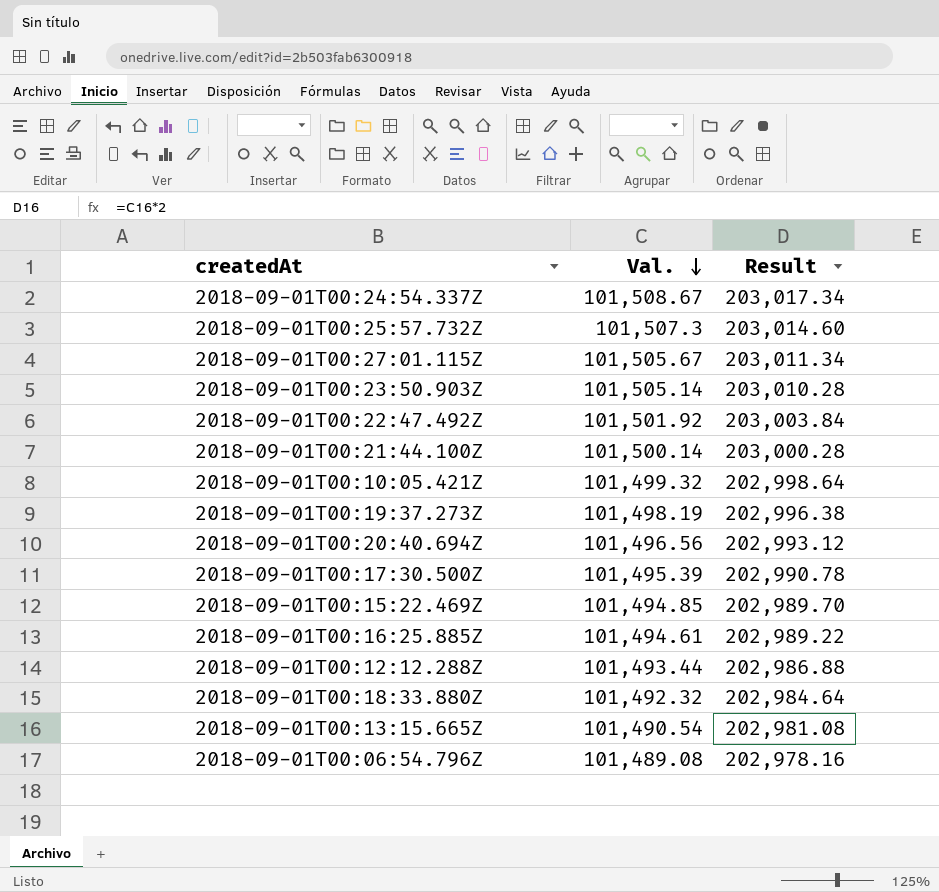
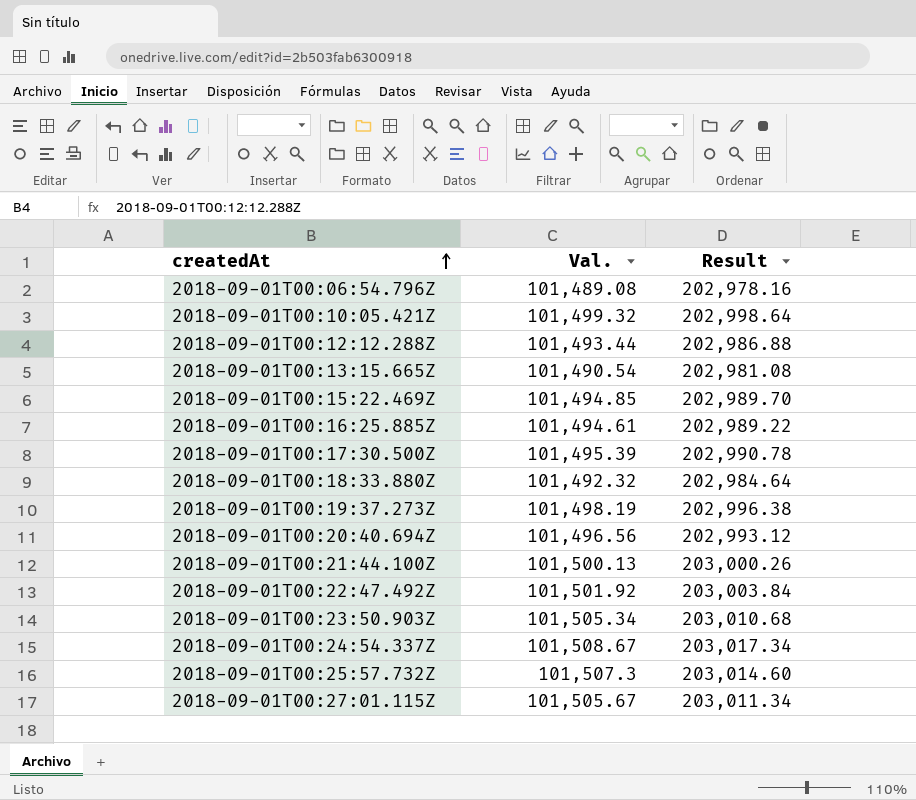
row order: Val. descending -> createdAt ascending
2018-09-01T00:21:44.100Z | Val.: 101,500.14 -> 101,500.13
2018-09-01T00:21:44.100Z | Result: 203,000.28 -> 203,000.26
2018-09-01T00:23:50.903Z | Val.: 101,505.14 -> 101,505.34
2018-09-01T00:23:50.903Z | Result: 203,010.28 -> 203,010.68

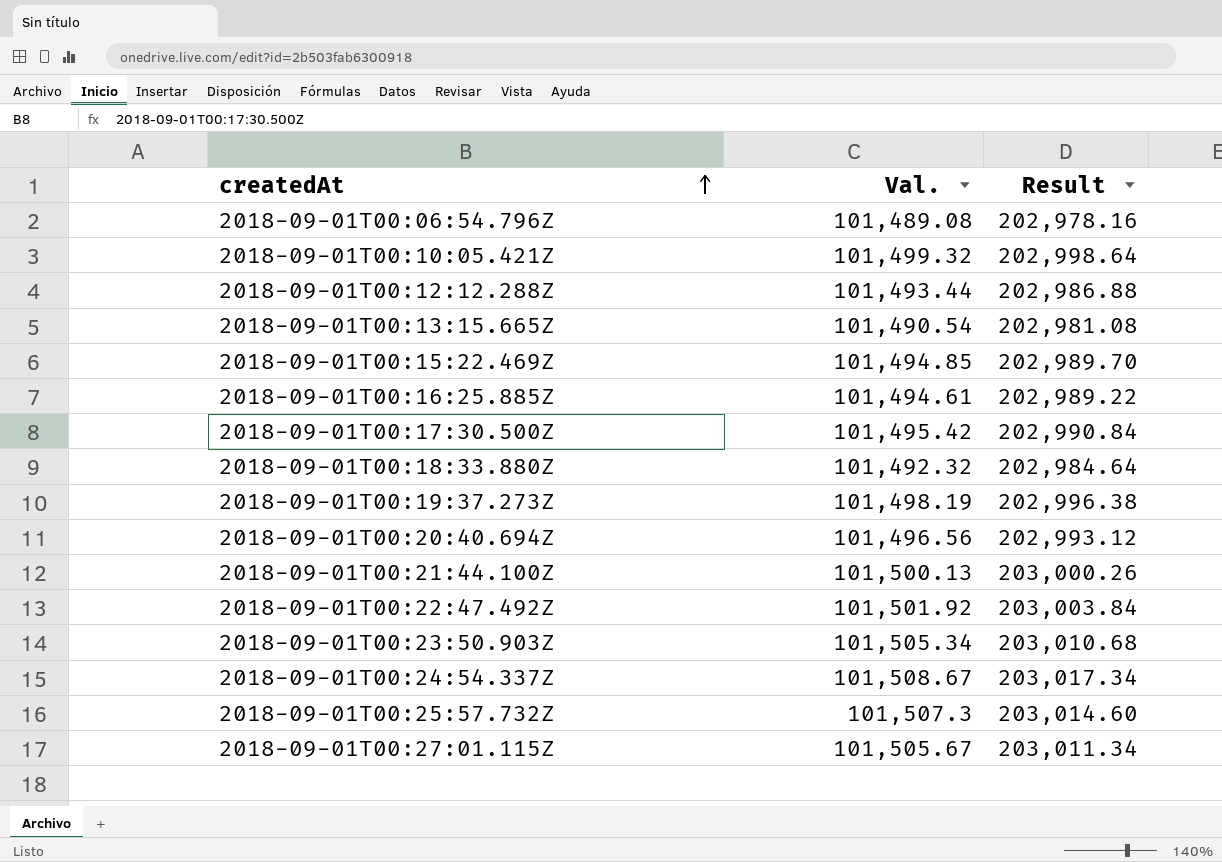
2018-09-01T00:17:30.500Z | Val.: 101,495.39 -> 101,495.42
2018-09-01T00:17:30.500Z | Result: 202,990.78 -> 202,990.84

